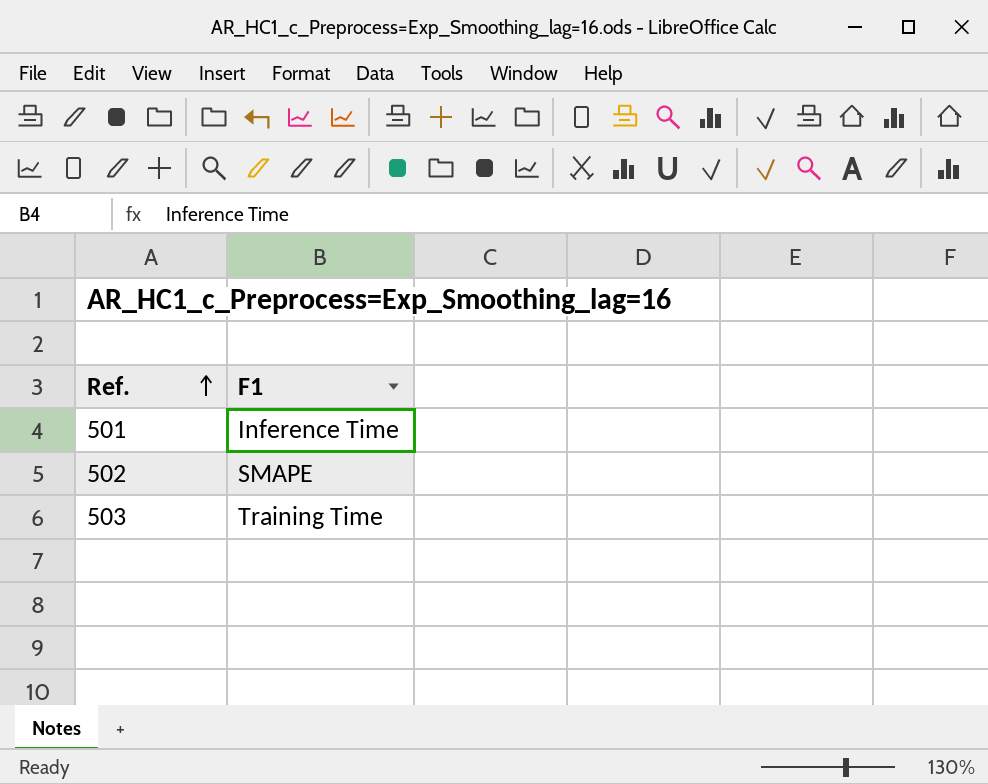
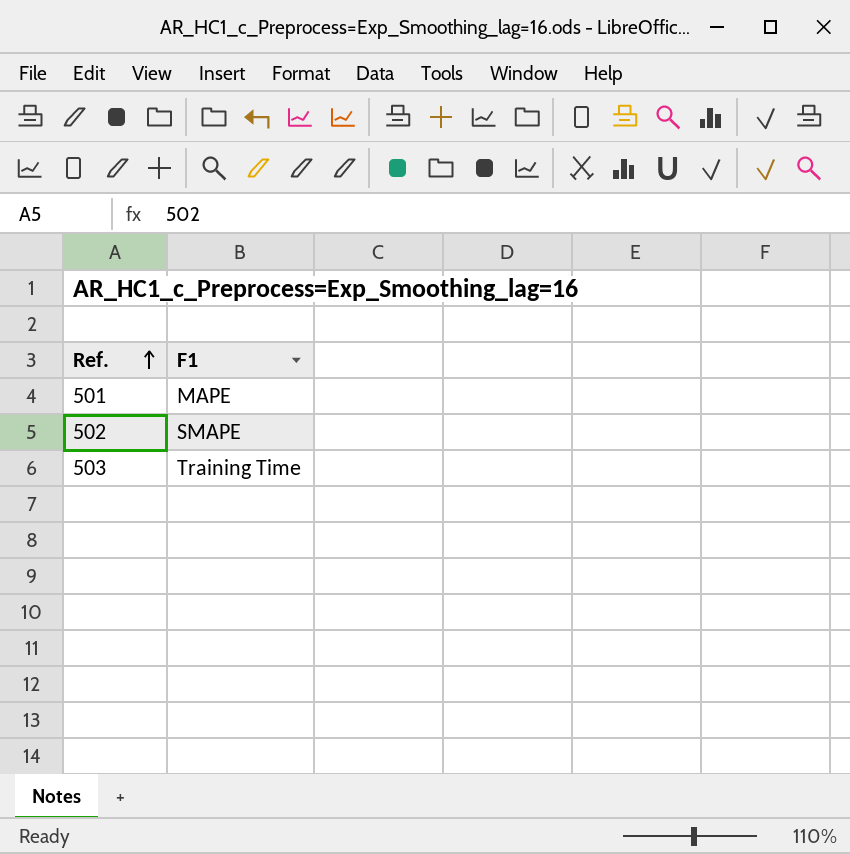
501 | F1: Inference Time -> MAPE

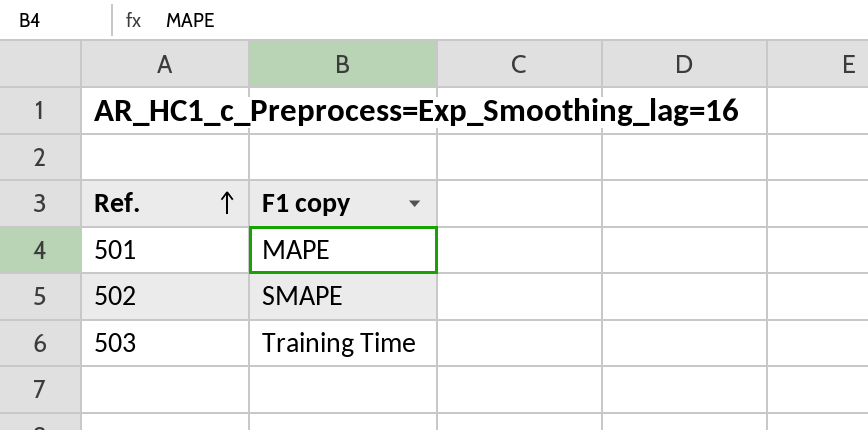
column name: F1 -> F1 copy

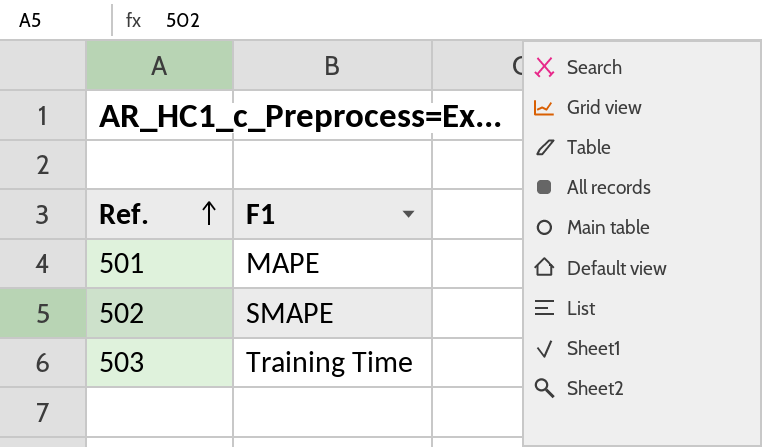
column name: F1 copy -> F1

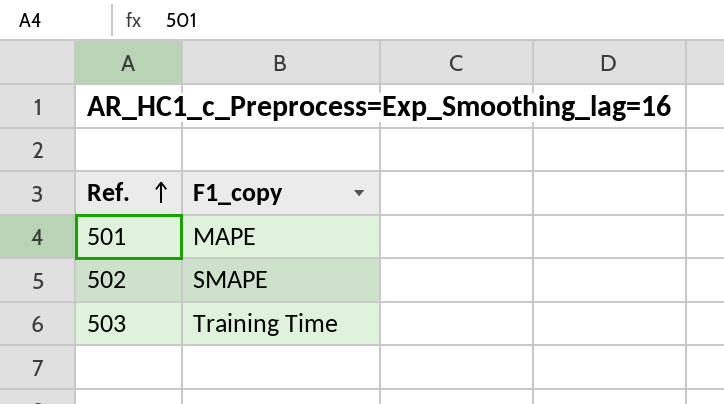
column name: F1 -> F1_copy

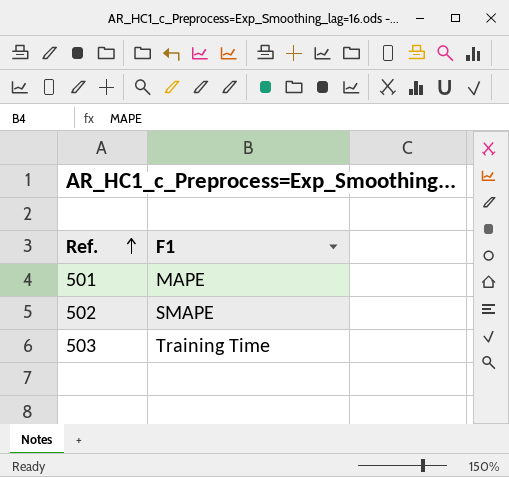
column name: F1_copy -> F1

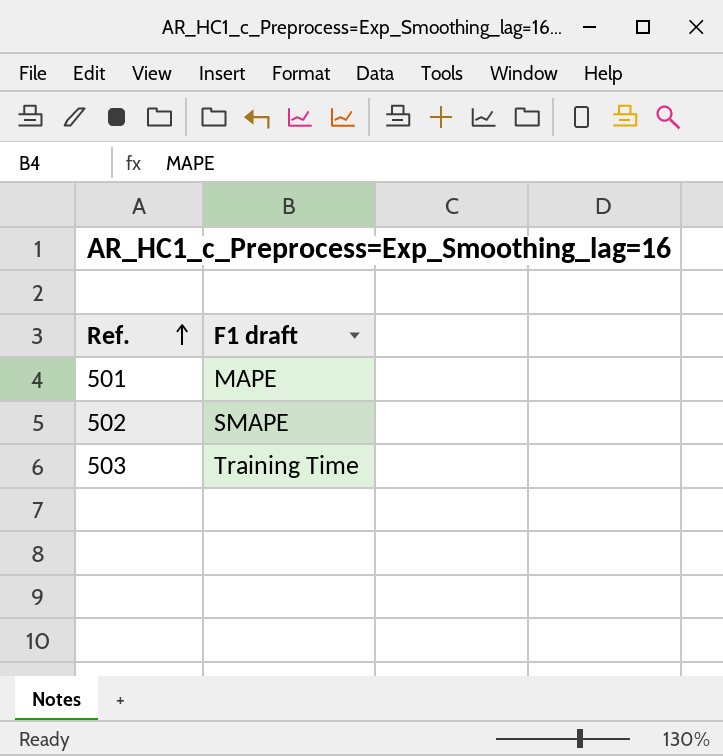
column name: F1 -> F1 draft

